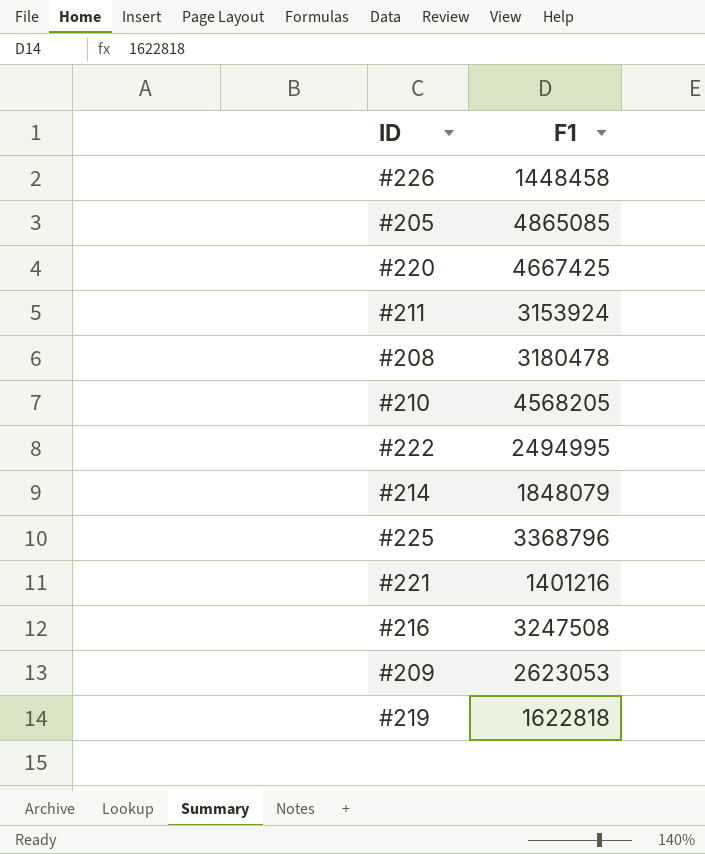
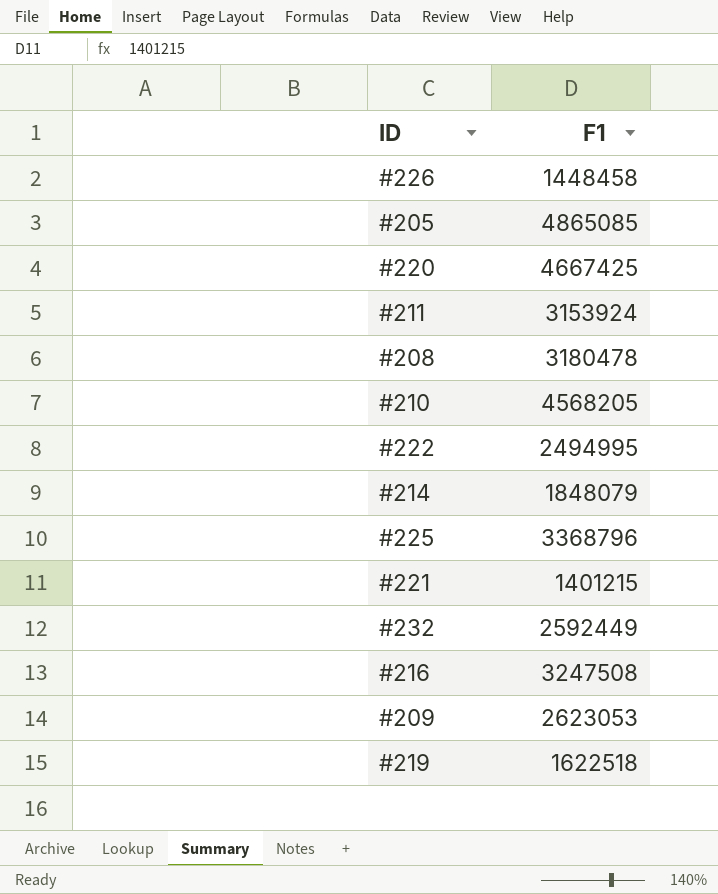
#221 | F1: 1401216 -> 1401215
row #232: none -> 2592449
#219 | F1: 1622818 -> 1622518

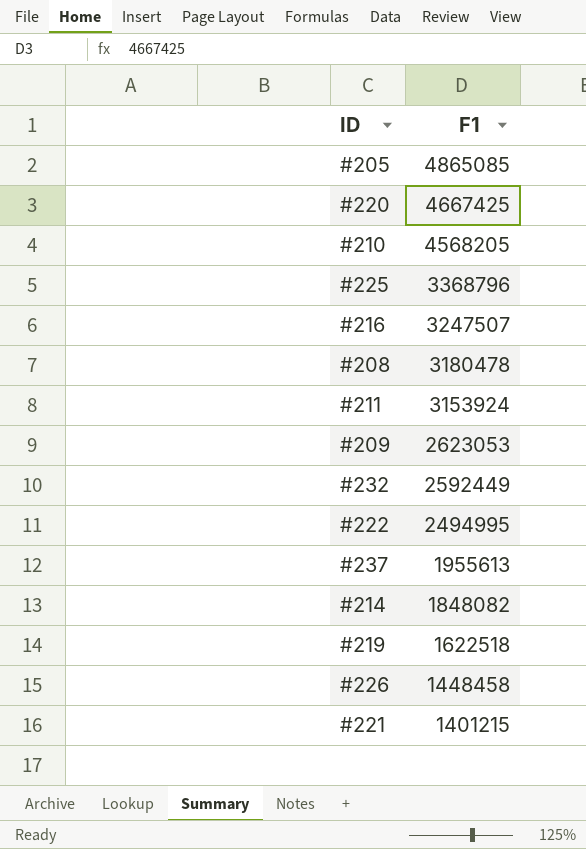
row order: none -> F1 descending
#216 | F1: 3247508 -> 3247507
row #237: none -> 1955613
#214 | F1: 1848079 -> 1848082

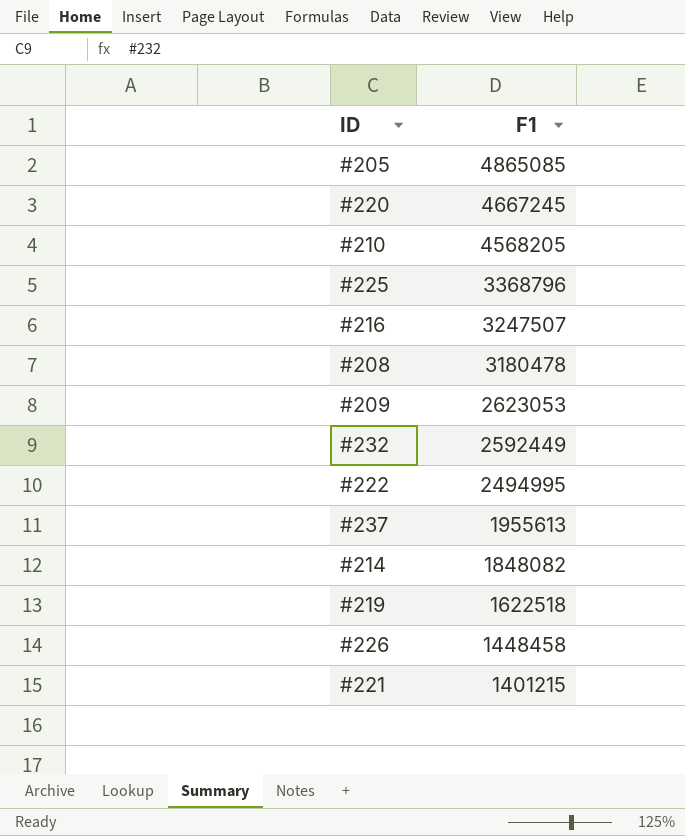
row #211: 3153924 -> none
#220 | F1: 4667425 -> 4667245

